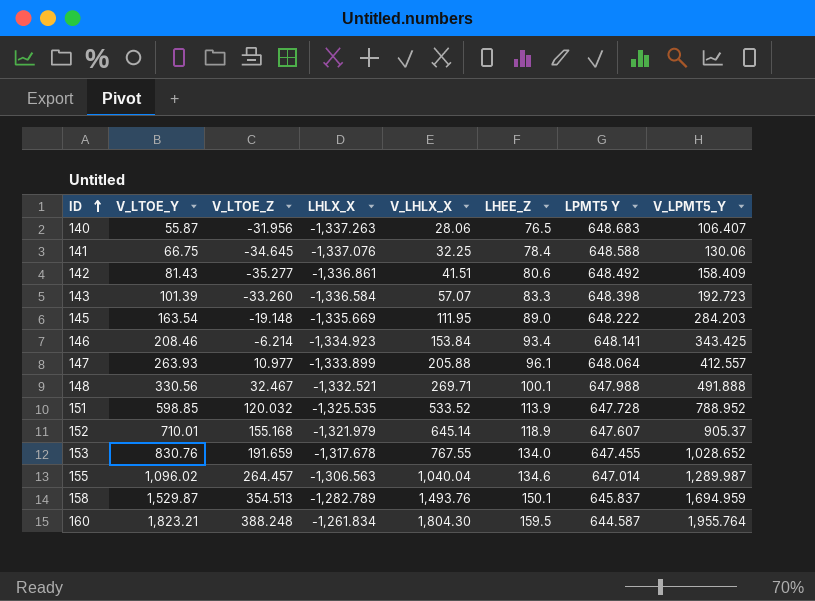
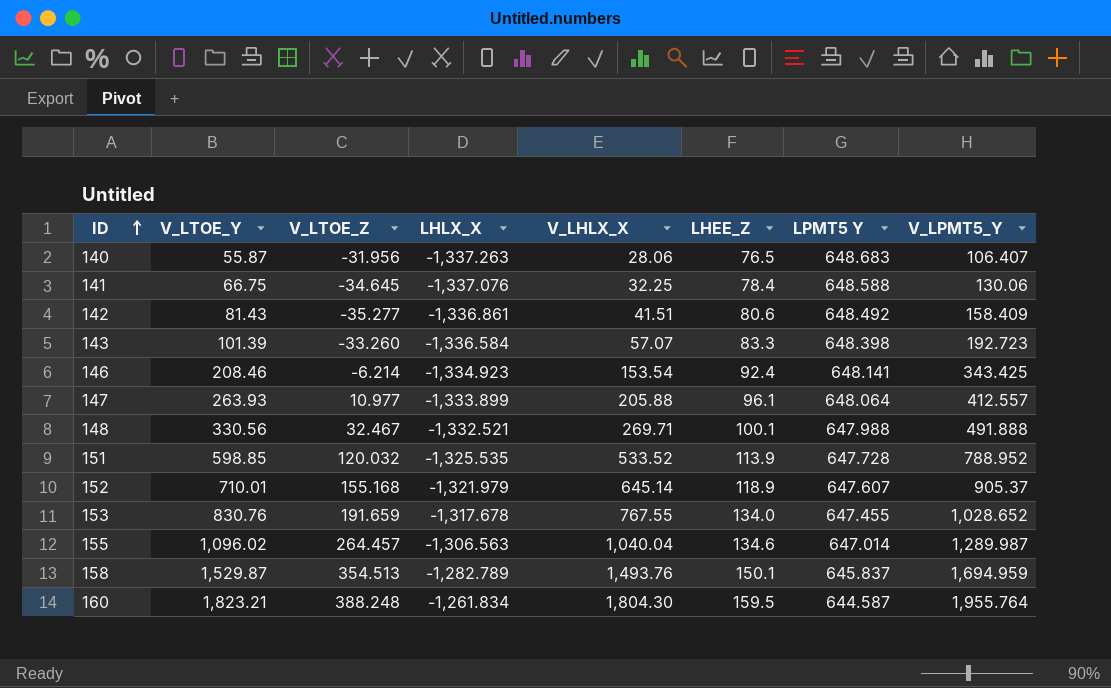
row 145: 163.54 | -19.148 | -1,335.669 | 111.95 | 89.0 | 648.222 | 284.203 -> none
146 | V_LHLX_X: 153.84 -> 153.54
146 | LHEE_Z: 93.4 -> 92.4

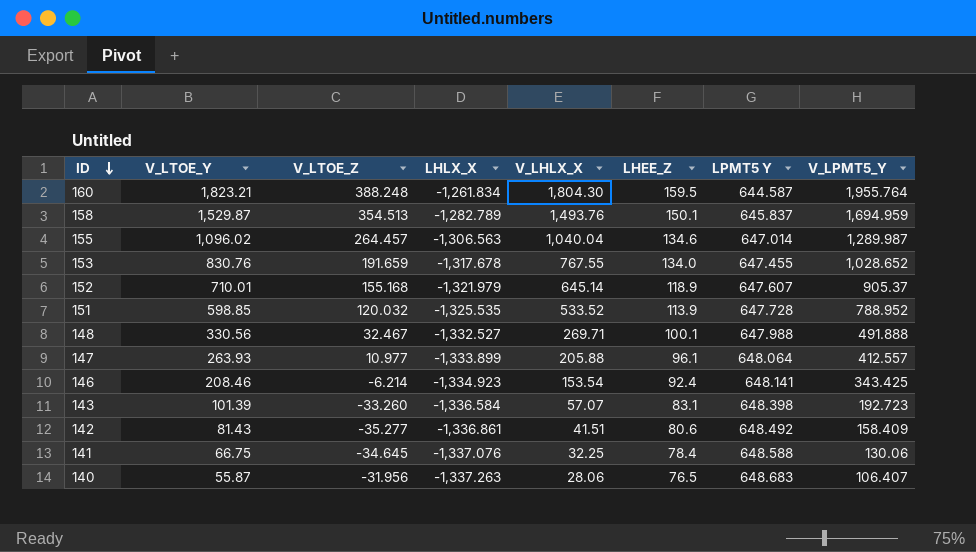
row order: ID ascending -> ID descending
148 | LHLX_X: -1,332.521 -> -1,332.527
143 | LHEE_Z: 83.3 -> 83.1

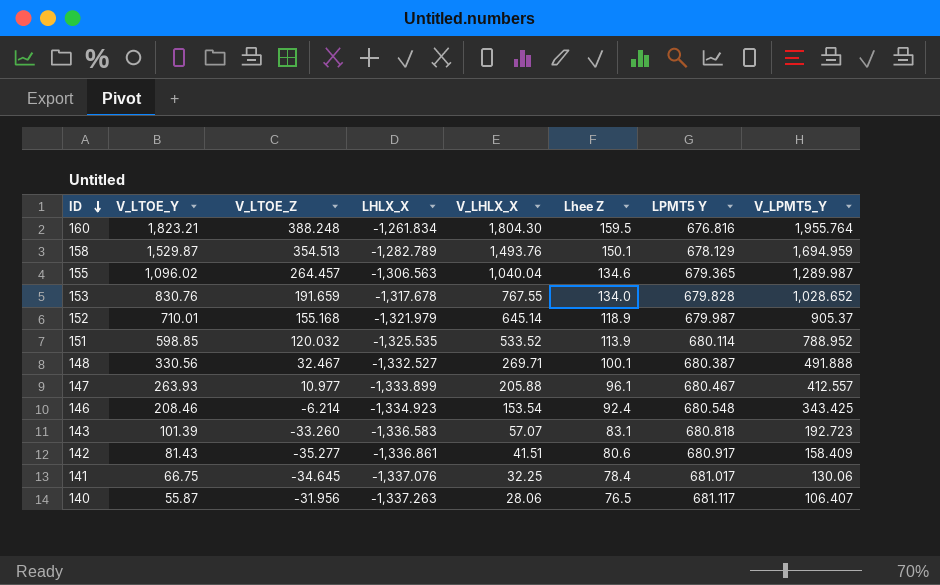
column name: LHEE_Z -> Lhee Z
160 | LPMT5 Y: 644.587 -> 676.816
158 | LPMT5 Y: 645.837 -> 678.129
155 | LPMT5 Y: 647.014 -> 679.365
153 | LPMT5 Y: 647.455 -> 679.828
152 | LPMT5 Y: 647.607 -> 679.987
151 | LPMT5 Y: 647.728 -> 680.114
148 | LPMT5 Y: 647.988 -> 680.387
147 | LPMT5 Y: 648.064 -> 680.467
146 | LPMT5 Y: 648.141 -> 680.548
143 | LHLX_X: -1,336.584 -> -1,336.583
143 | LPMT5 Y: 648.398 -> 680.818
142 | LPMT5 Y: 648.492 -> 680.917
141 | LPMT5 Y: 648.588 -> 681.017
140 | LPMT5 Y: 648.683 -> 681.117

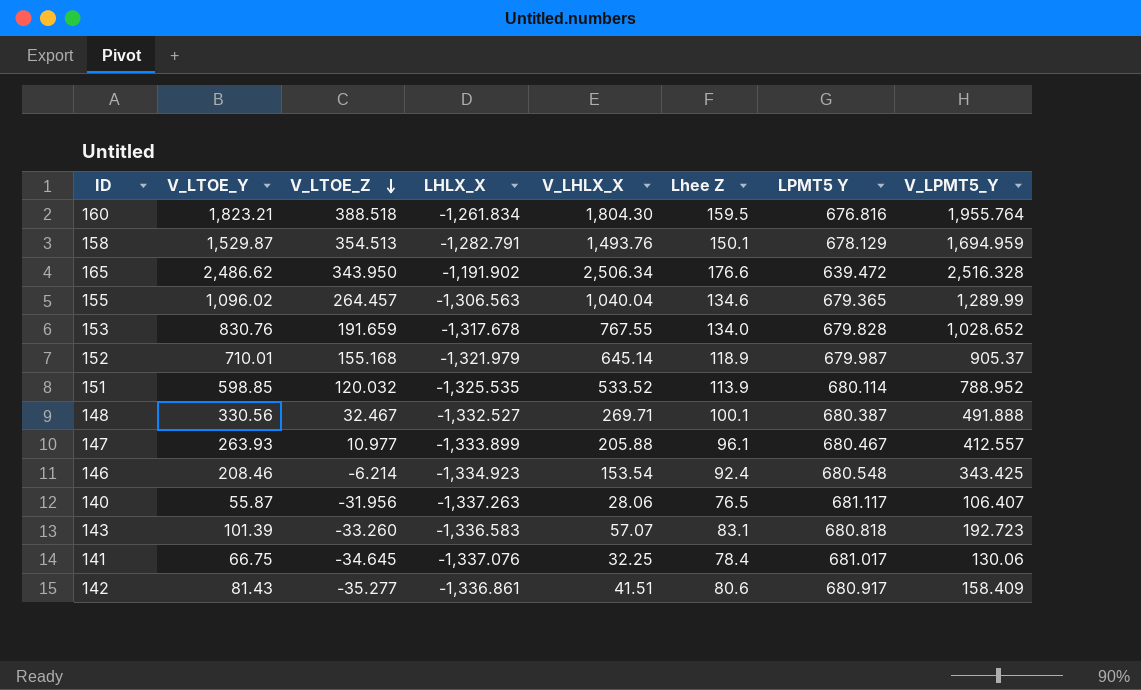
row order: ID descending -> V_LTOE_Z descending
160 | V_LTOE_Z: 388.248 -> 388.518
158 | LHLX_X: -1,282.789 -> -1,282.791
row 165: none -> 2,486.62 | 343.950 | -1,191.902 | 2,506.34 | 176.6 | 639.472 | 2,516.328
155 | V_LPMT5_Y: 1,289.987 -> 1,289.99

